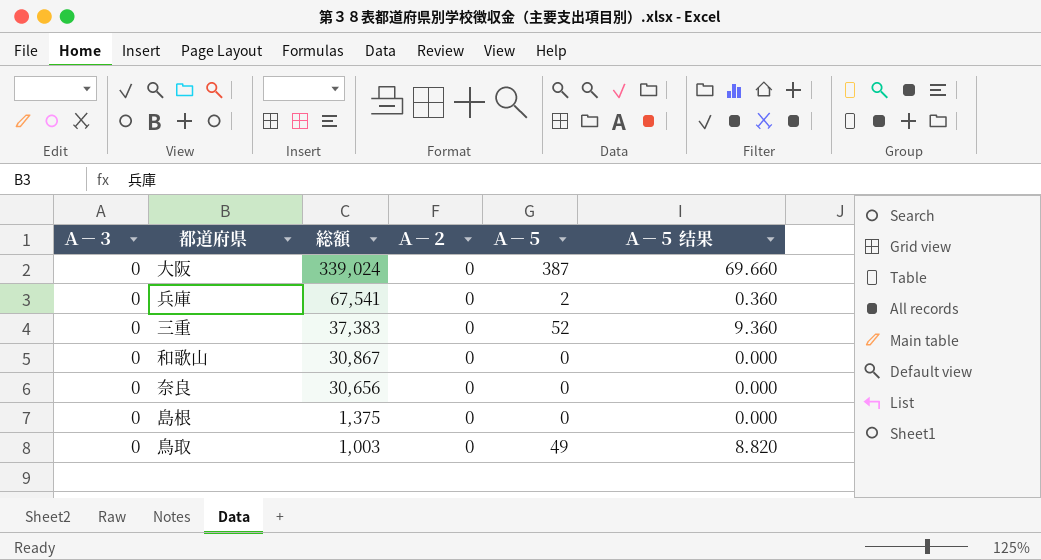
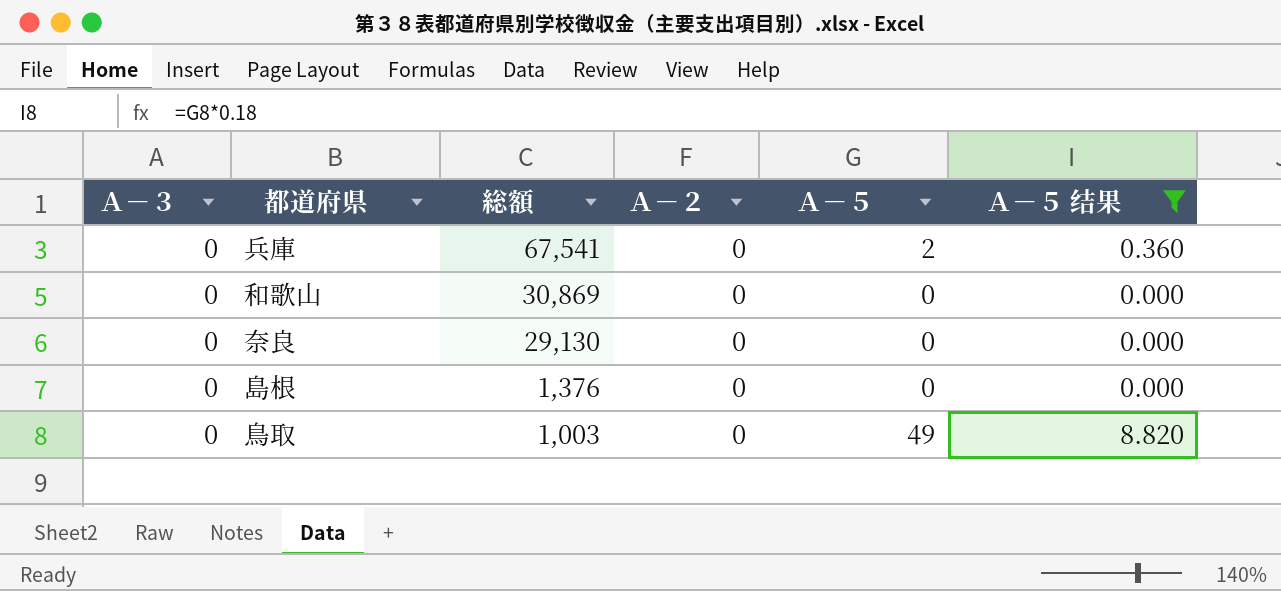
filter: none -> Ａ－５ 结果 <= 8.820
和歌山 | 総額: 30,867 -> 30,869
奈良 | 総額: 30,656 -> 29,130
島根 | 総額: 1,375 -> 1,376

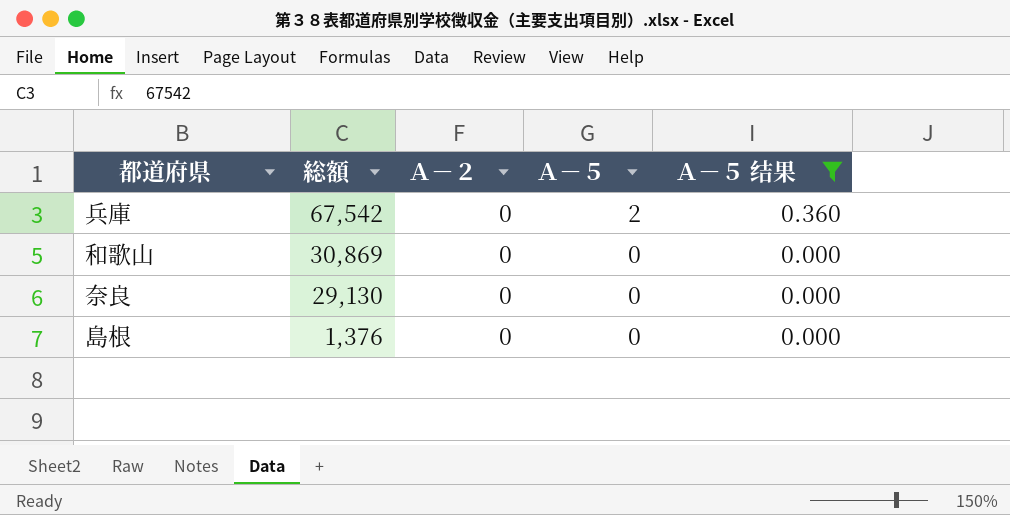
column Ａ－３ | position: 1 -> none
row 鳥取: 0 | 1,003 | 0 | 49 | 8.820 -> none
兵庫 | 総額: 67,541 -> 67,542

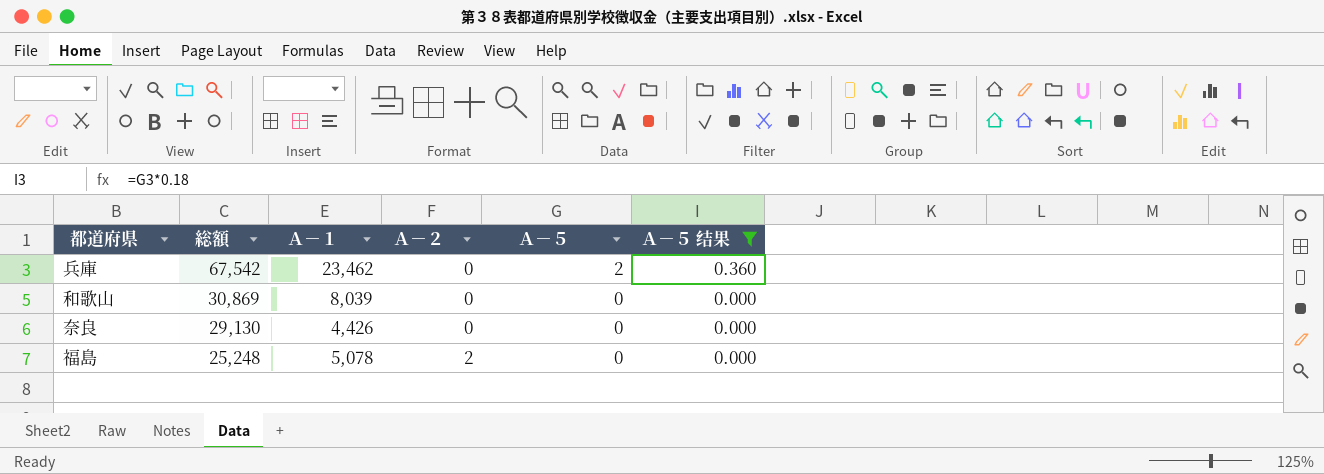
column Ａ－１ | position: none -> 3
row 島根: 1,376 | 0 | 0 | 0.000 -> none
row 福島: none -> 25,248 | 5,078 | 2 | 0 | 0.000

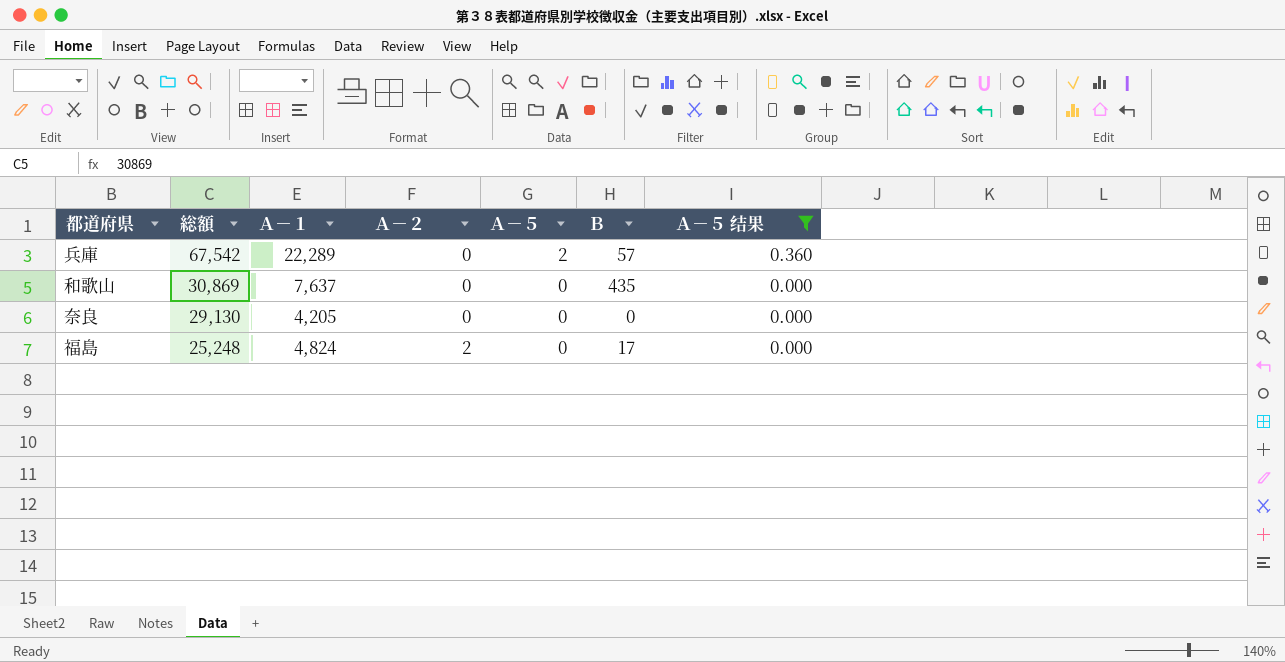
column Ｂ | position: none -> 6
兵庫 | Ａ－１: 23,462 -> 22,289
和歌山 | Ａ－１: 8,039 -> 7,637
奈良 | Ａ－１: 4,426 -> 4,205
福島 | Ａ－１: 5,078 -> 4,824

